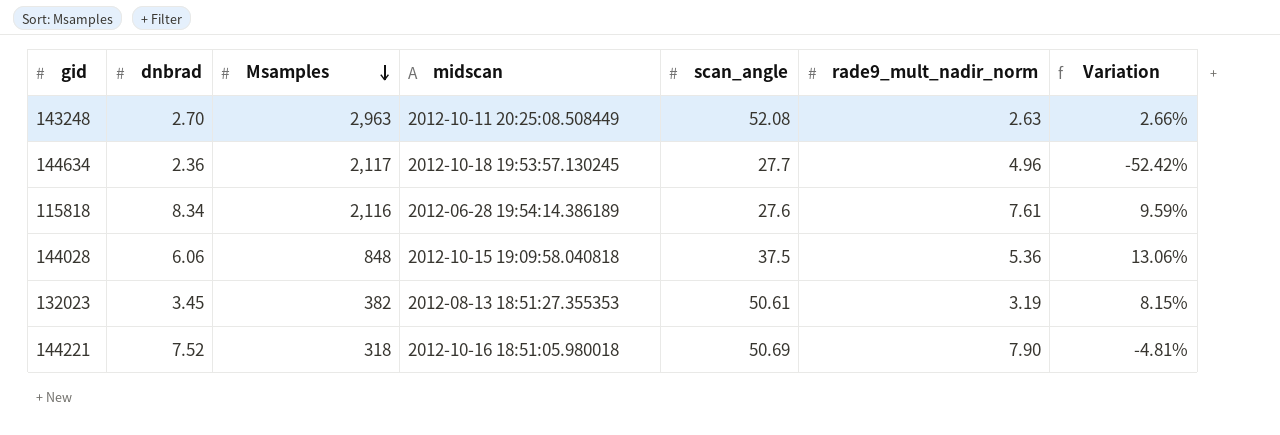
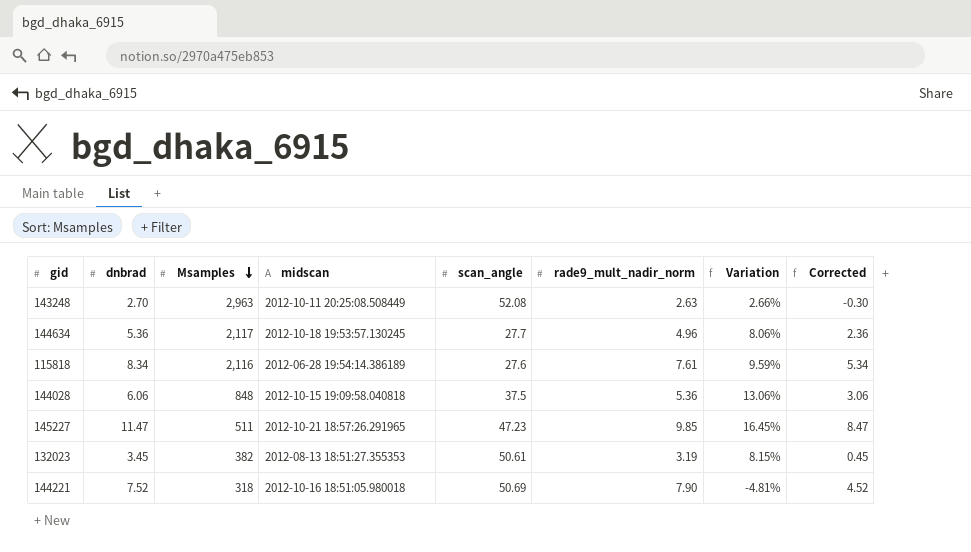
column Corrected | formula: none -> [dnbrad] - 3
144634 | dnbrad: 2.36 -> 5.36
144634 | Variation: -52.42% -> 8.06%
row 145227: none -> 11.47 | 511 | 2012-10-21 18:57:26.291965 | 47.23 | 9.85 | 16.45% | 8.47

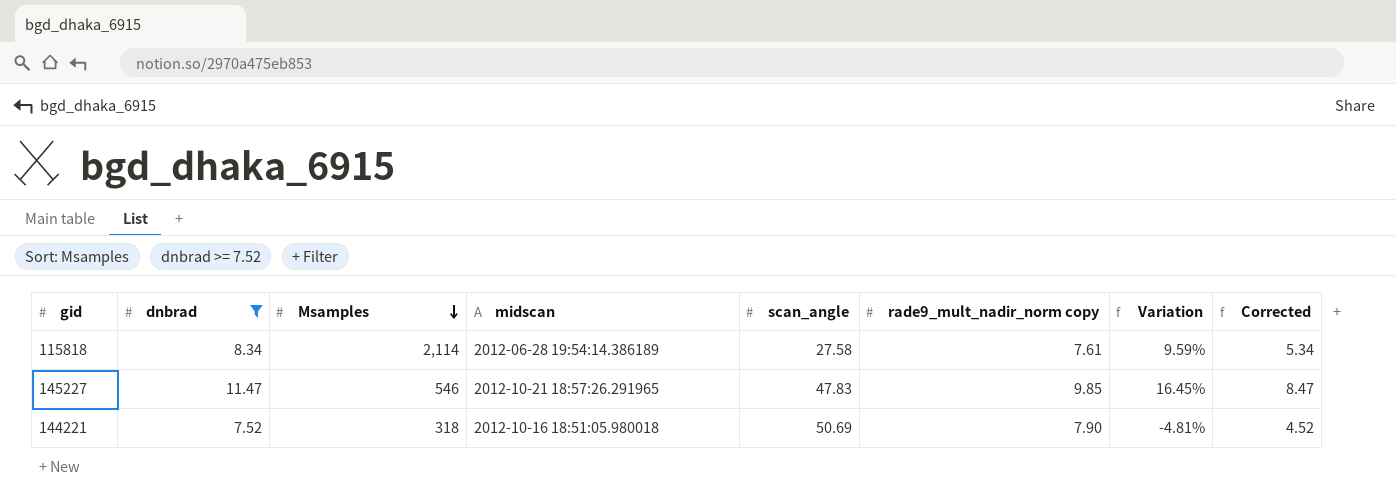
filter: none -> dnbrad >= 7.52
column name: rade9_mult_nadir_norm -> rade9_mult_nadir_norm copy
115818 | Msamples: 2,116 -> 2,114
115818 | scan_angle: 27.6 -> 27.58
145227 | Msamples: 511 -> 546
145227 | scan_angle: 47.23 -> 47.83

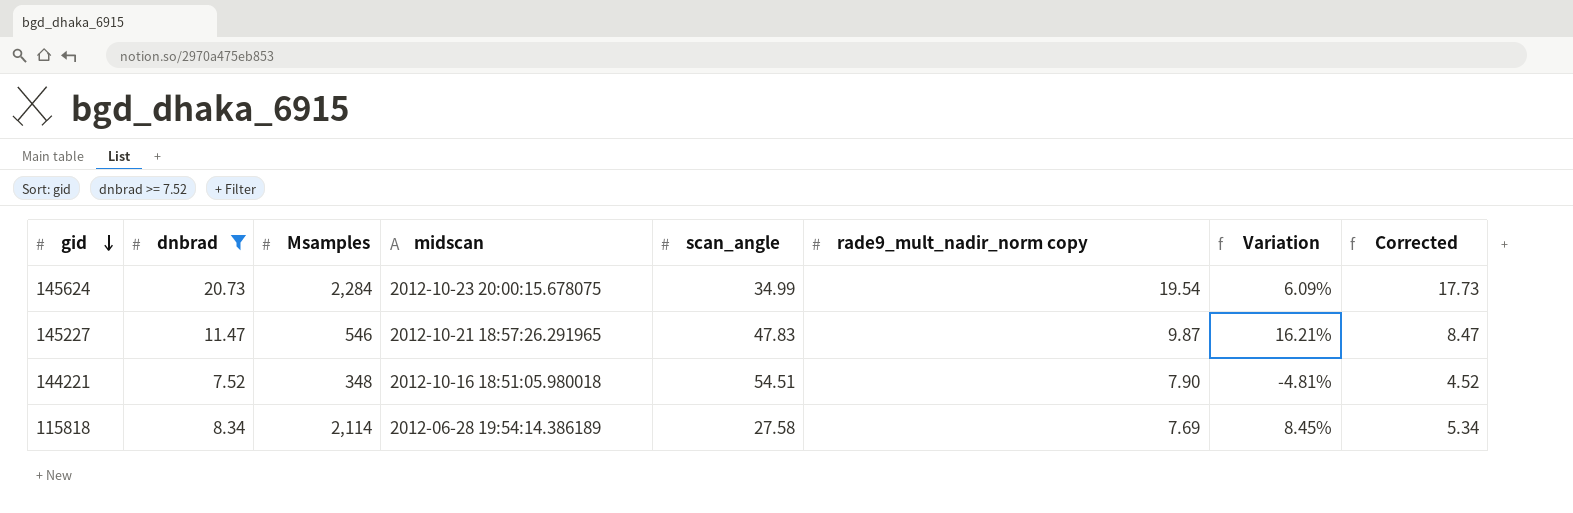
row order: Msamples descending -> gid descending
row 145624: none -> 20.73 | 2,284 | 2012-10-23 20:00:15.678075 | 34.99 | 19.54 | 6.09% | 17.73
145227 | rade9_mult_nadir_norm copy: 9.85 -> 9.87
145227 | Variation: 16.45% -> 16.21%
144221 | Msamples: 318 -> 348
144221 | scan_angle: 50.69 -> 54.51
115818 | rade9_mult_nadir_norm copy: 7.61 -> 7.69
115818 | Variation: 9.59% -> 8.45%

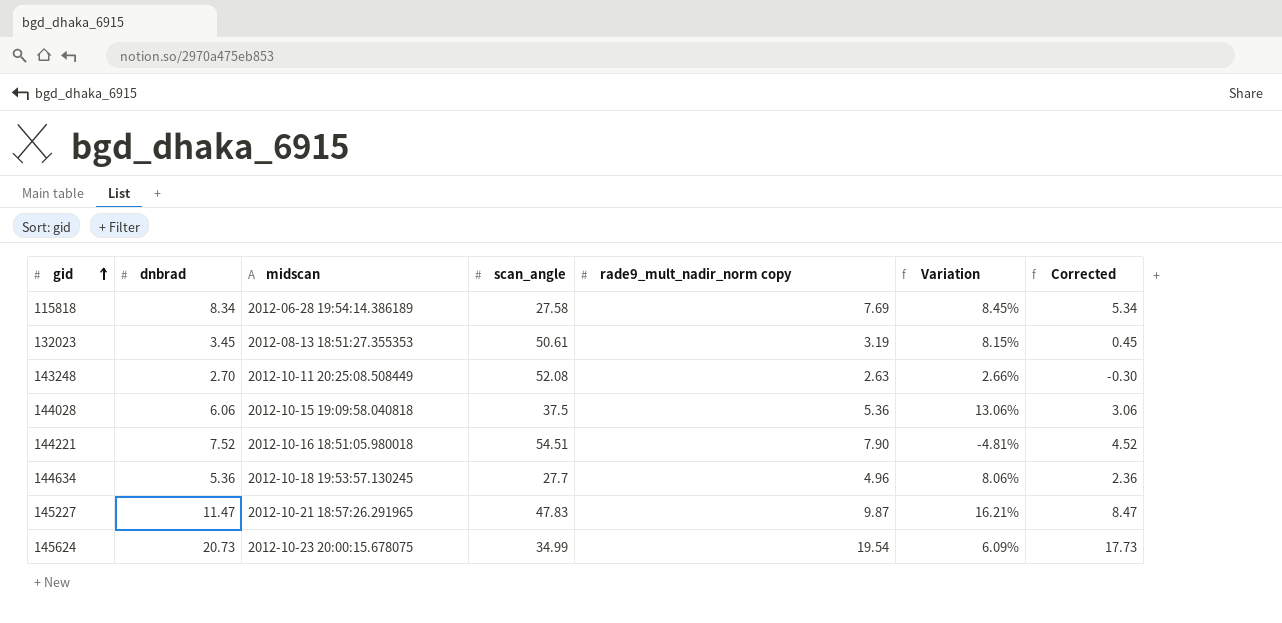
filter: dnbrad >= 7.52 -> none
row order: gid descending -> gid ascending
column Msamples | position: 3 -> none

